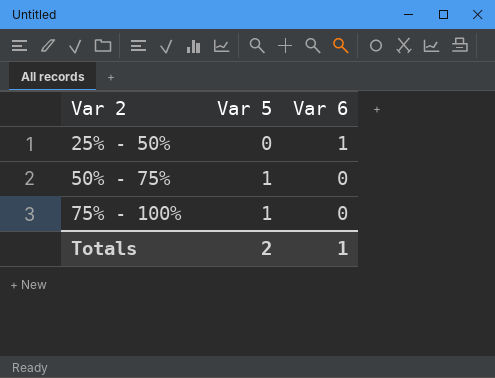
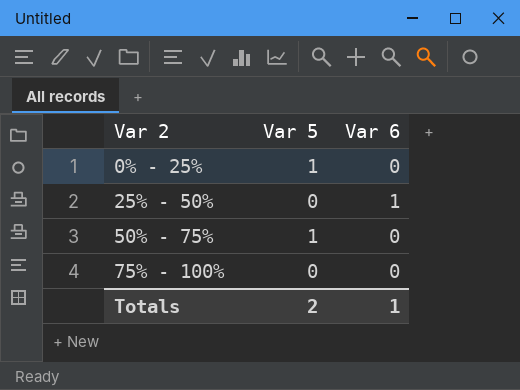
row 0% - 25%: none -> 1 | 0
75% - 100% | Var 5: 1 -> 0

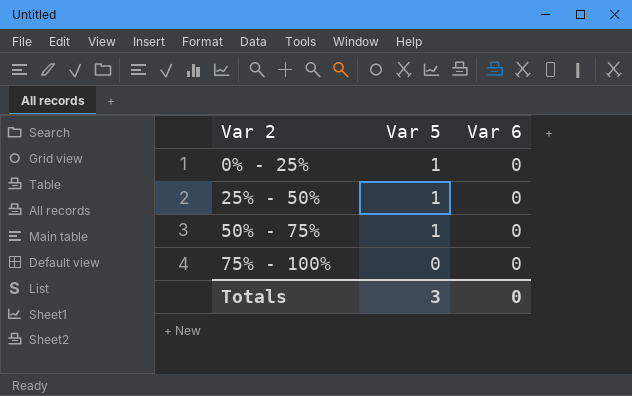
25% - 50% | Var 5: 0 -> 1
25% - 50% | Var 6: 1 -> 0
Totals | Var 5: 2 -> 3
Totals | Var 6: 1 -> 0

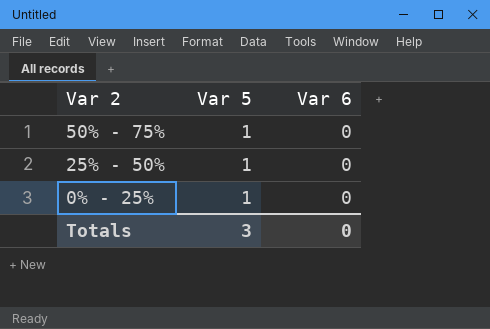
row order: Var 2 ascending -> Var 2 descending
row 75% - 100%: 0 | 0 -> none

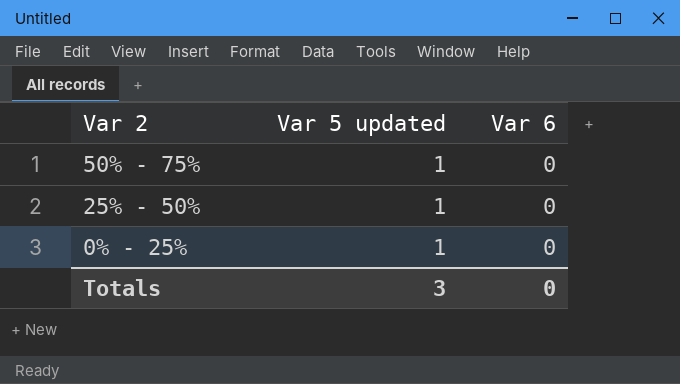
column name: Var 5 -> Var 5 updated

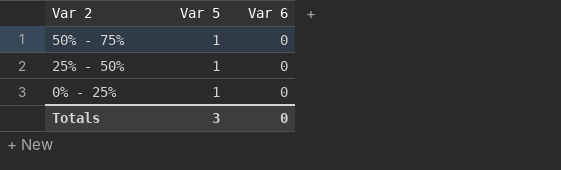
column name: Var 5 updated -> Var 5

